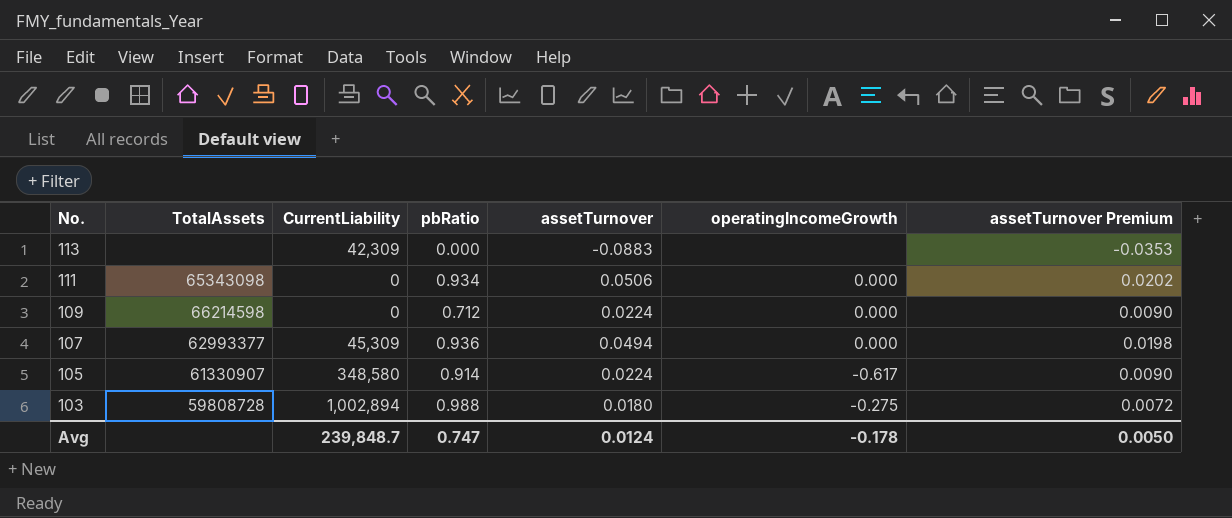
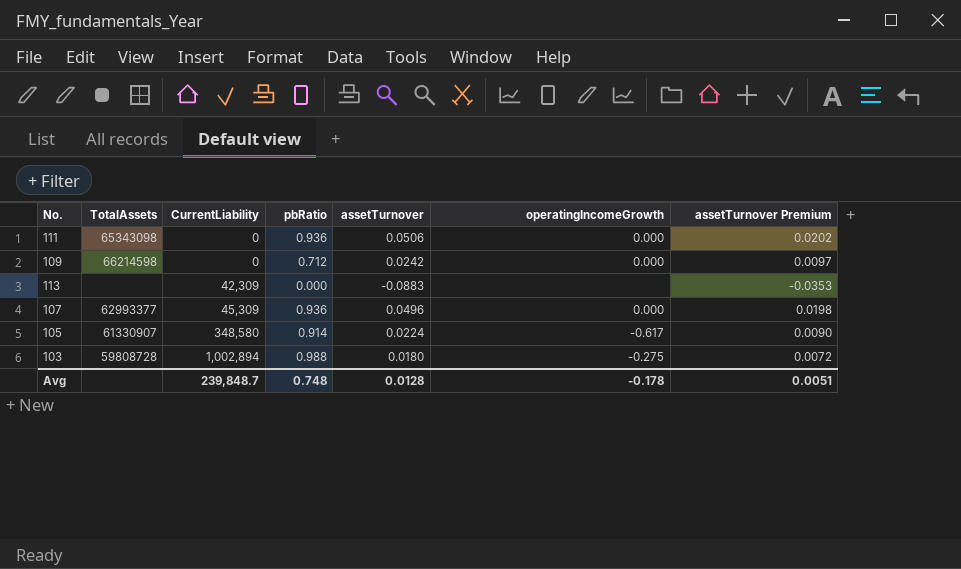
row order: No. descending -> CurrentLiability ascending
111 | pbRatio: 0.934 -> 0.936
109 | assetTurnover: 0.0224 -> 0.0242
109 | assetTurnover Premium: 0.0090 -> 0.0097
107 | assetTurnover: 0.0494 -> 0.0496
Avg | pbRatio: 0.747 -> 0.748
Avg | assetTurnover: 0.0124 -> 0.0128
Avg | assetTurnover Premium: 0.0050 -> 0.0051

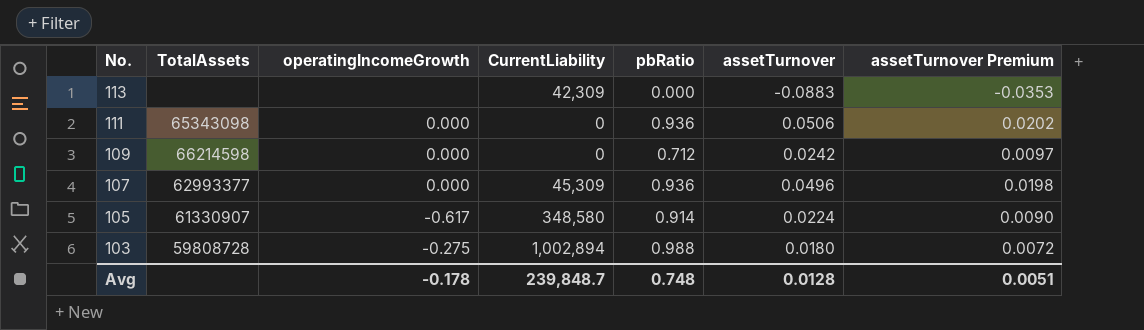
row order: CurrentLiability ascending -> No. descending
column operatingIncomeGrowth | position: 6 -> 3

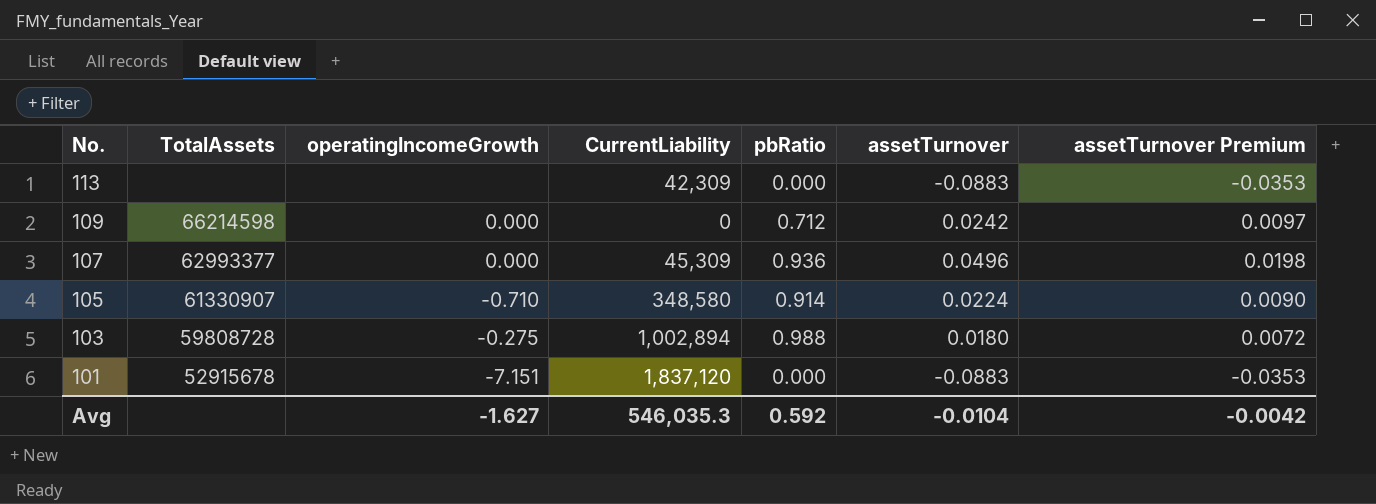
row 111: 65343098 | 0.000 | 0 | 0.936 | 0.0506 | 0.0202 -> none
105 | operatingIncomeGrowth: -0.617 -> -0.710
row 101: none -> 52915678 | -7.151 | 1,837,120 | 0.000 | -0.0883 | -0.0353
Avg | operatingIncomeGrowth: -0.178 -> -1.627
Avg | CurrentLiability: 239,848.7 -> 546,035.3
Avg | pbRatio: 0.748 -> 0.592
Avg | assetTurnover: 0.0128 -> -0.0104
Avg | assetTurnover Premium: 0.0051 -> -0.0042

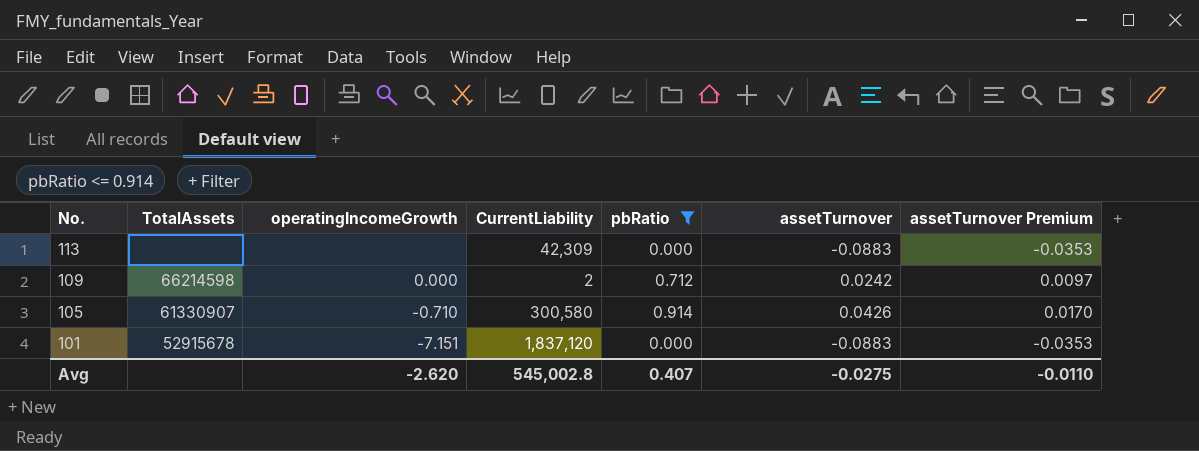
filter: none -> pbRatio <= 0.914
109 | CurrentLiability: 0 -> 2
105 | CurrentLiability: 348,580 -> 300,580
105 | assetTurnover: 0.0224 -> 0.0426
105 | assetTurnover Premium: 0.0090 -> 0.0170
Avg | operatingIncomeGrowth: -1.627 -> -2.620
Avg | CurrentLiability: 546,035.3 -> 545,002.8
Avg | pbRatio: 0.592 -> 0.407
Avg | assetTurnover: -0.0104 -> -0.0275
Avg | assetTurnover Premium: -0.0042 -> -0.0110

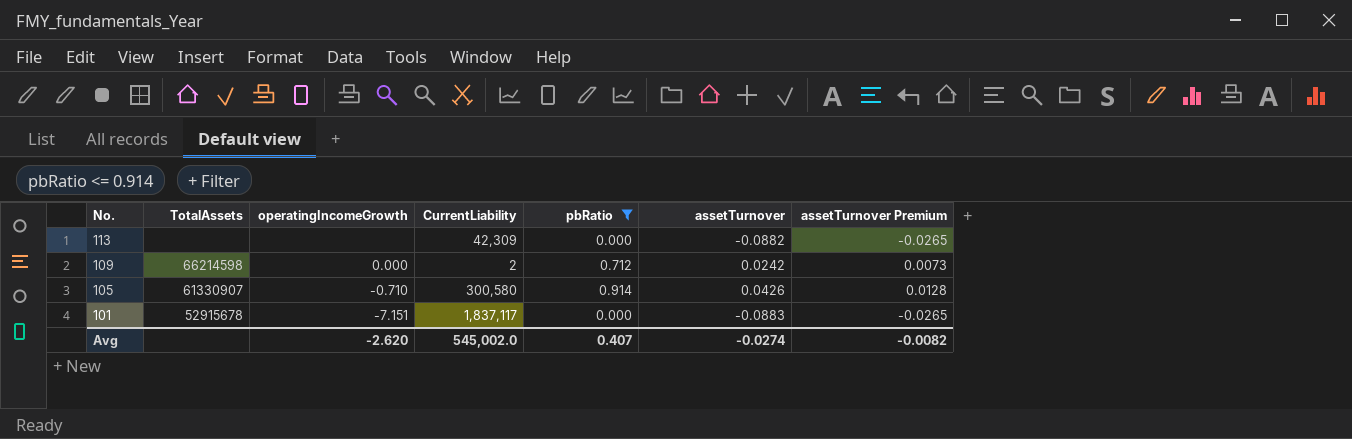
column assetTurnover Premium | formula: [assetTurnover] * 0.4 -> [assetTurnover] * 0.3
113 | assetTurnover: -0.0883 -> -0.0882
101 | CurrentLiability: 1,837,120 -> 1,837,117
Avg | CurrentLiability: 545,002.8 -> 545,002.0
Avg | assetTurnover: -0.0275 -> -0.0274
Avg | assetTurnover Premium: -0.0110 -> -0.0082

